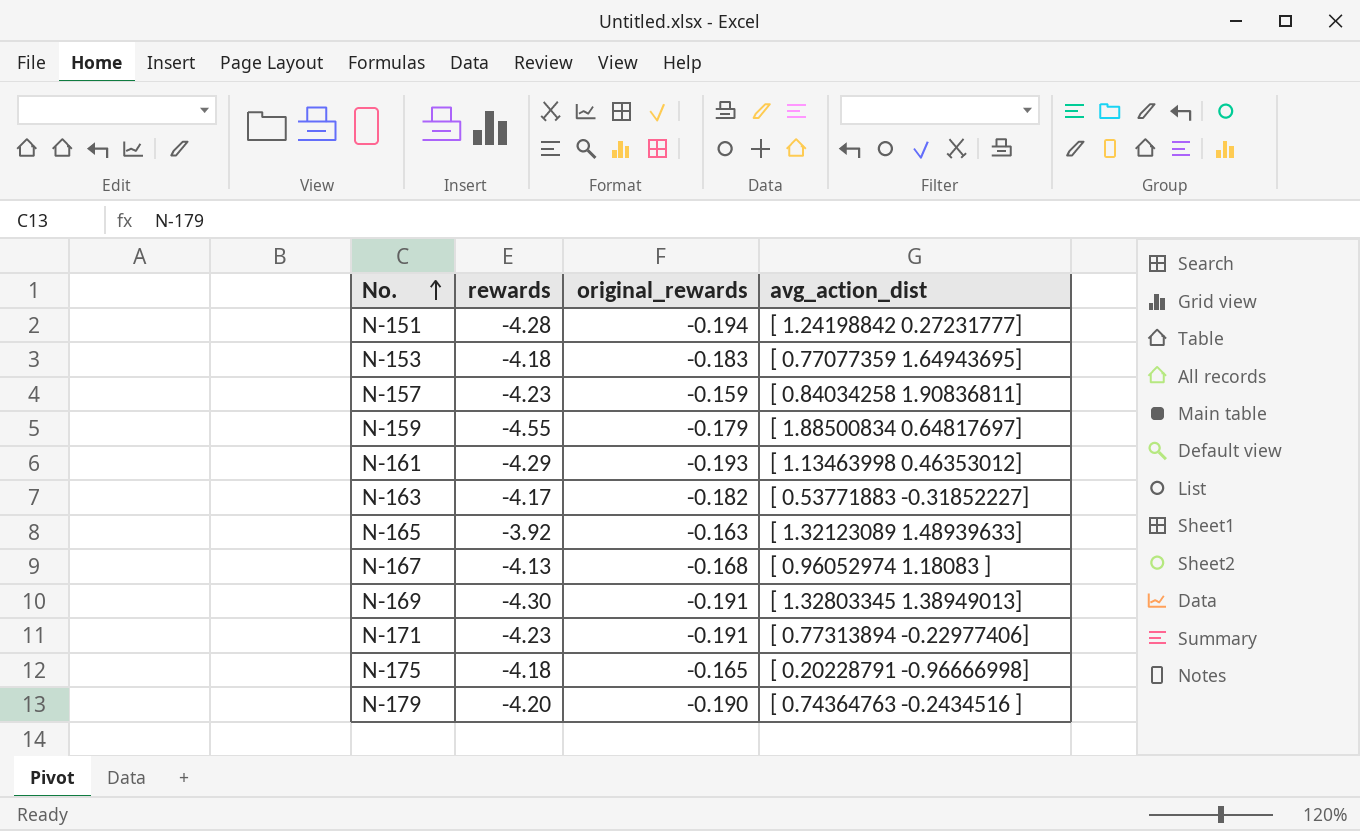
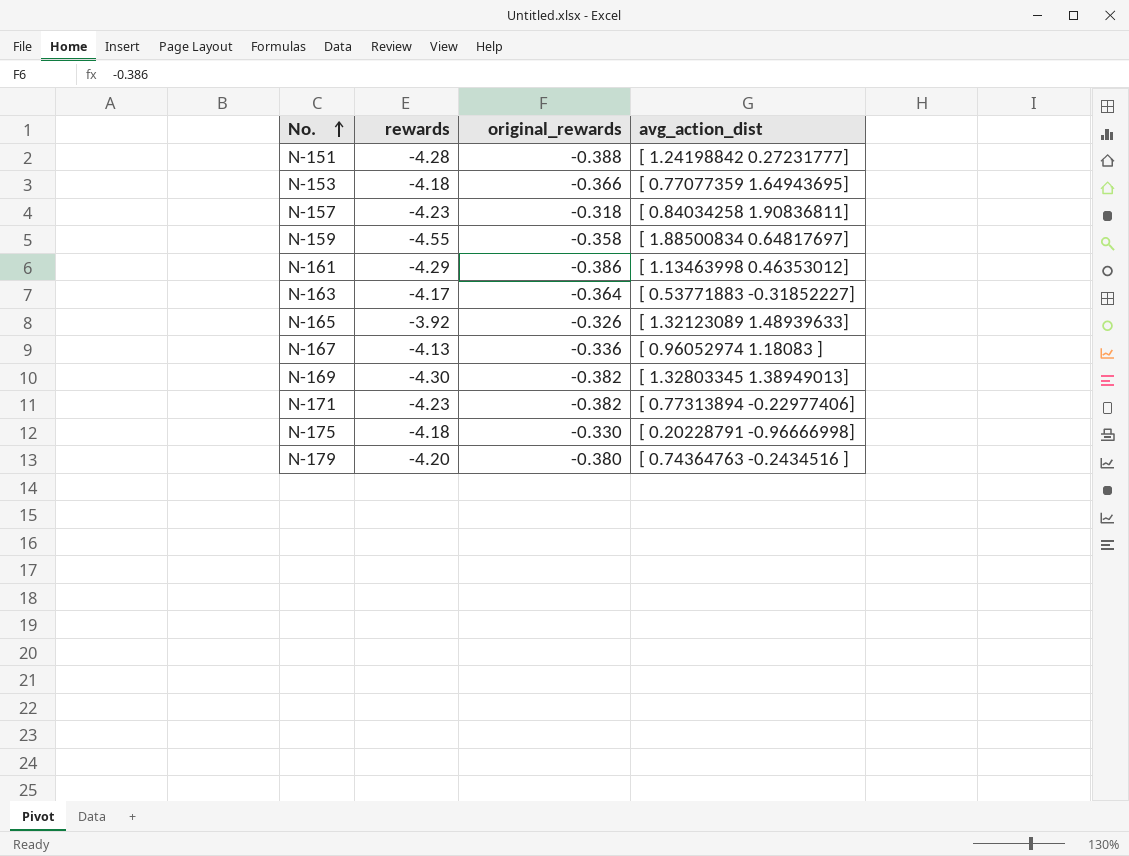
N-151 | original_rewards: -0.194 -> -0.388
N-153 | original_rewards: -0.183 -> -0.366
N-157 | original_rewards: -0.159 -> -0.318
N-159 | original_rewards: -0.179 -> -0.358
N-161 | original_rewards: -0.193 -> -0.386
N-163 | original_rewards: -0.182 -> -0.364
N-165 | original_rewards: -0.163 -> -0.326
N-167 | original_rewards: -0.168 -> -0.336
N-169 | original_rewards: -0.191 -> -0.382
N-171 | original_rewards: -0.191 -> -0.382
N-175 | original_rewards: -0.165 -> -0.330
N-179 | original_rewards: -0.190 -> -0.380

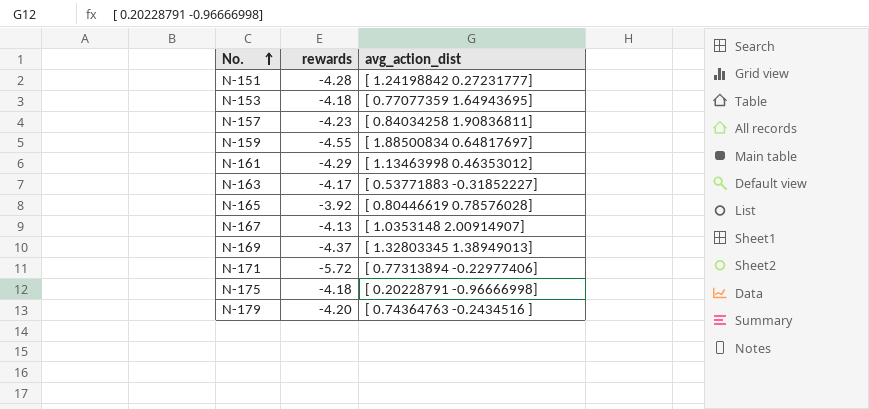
column original_rewards | position: 3 -> none
N-165 | avg_action_dist: [ 1.32123089 1.48939633] -> [ 0.80446619 0.78576028]
N-167 | avg_action_dist: [ 0.96052974 1.18083 ] -> [ 1.0353148 2.00914907]
N-169 | rewards: -4.30 -> -4.37
N-171 | rewards: -4.23 -> -5.72

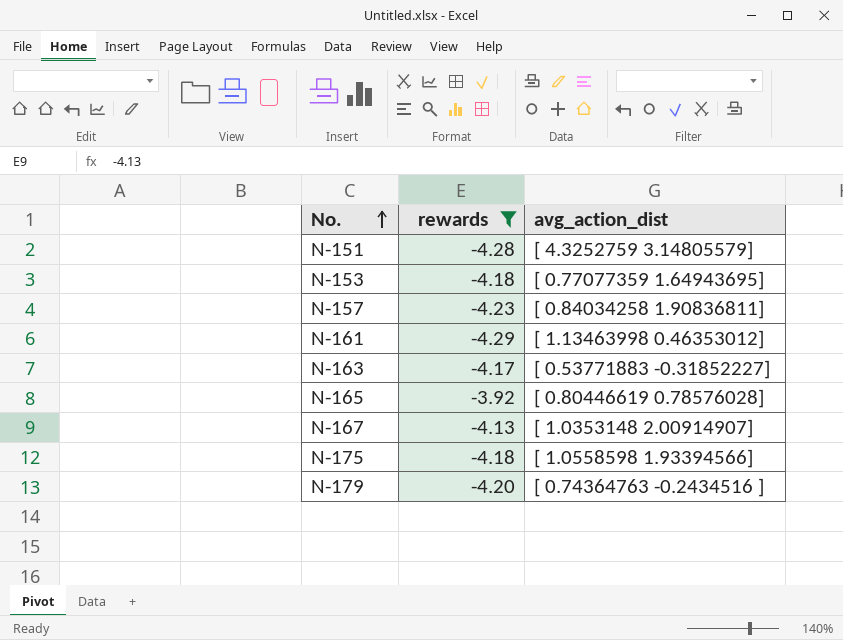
filter: none -> rewards >= -4.29
N-151 | avg_action_dist: [ 1.24198842 0.27231777] -> [ 4.3252759 3.14805579]
N-175 | avg_action_dist: [ 0.20228791 -0.96666998] -> [ 1.0558598 1.93394566]

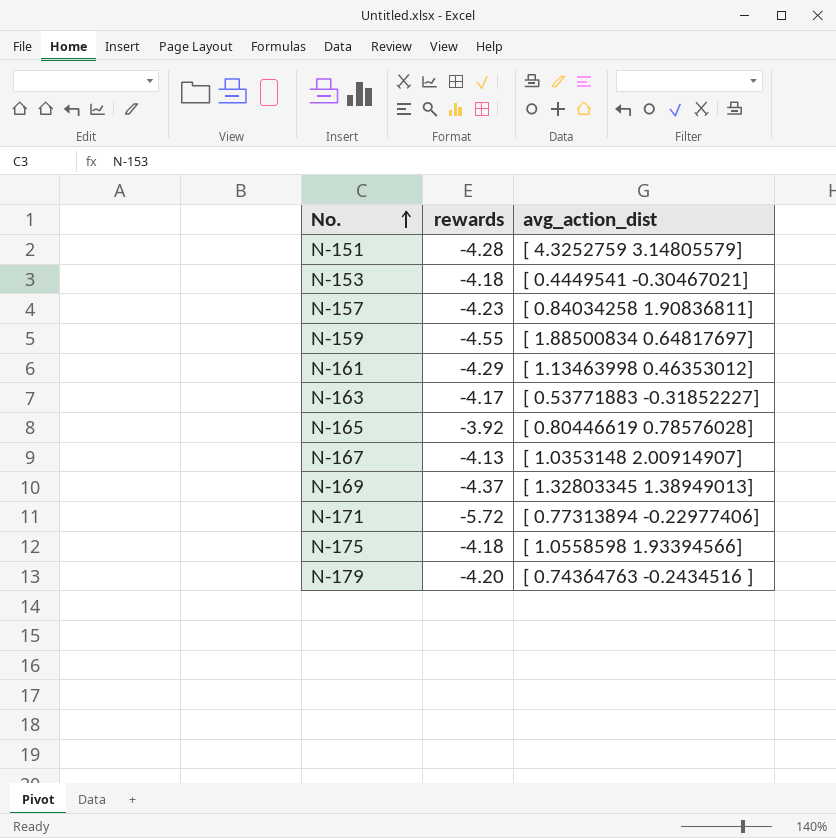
filter: rewards >= -4.29 -> none
N-153 | avg_action_dist: [ 0.77077359 1.64943695] -> [ 0.4449541 -0.30467021]

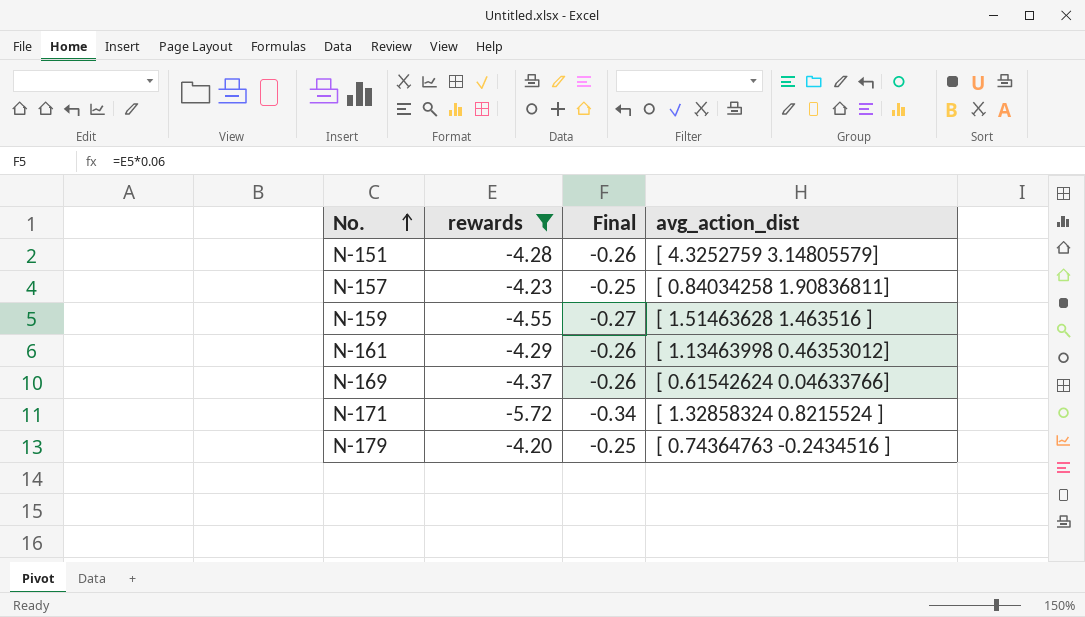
filter: none -> rewards <= -4.20
column Final | formula: none -> [rewards] * 0.06
N-159 | avg_action_dist: [ 1.88500834 0.64817697] -> [ 1.51463628 1.463516 ]
N-169 | avg_action_dist: [ 1.32803345 1.38949013] -> [ 0.61542624 0.04633766]
N-171 | avg_action_dist: [ 0.77313894 -0.22977406] -> [ 1.32858324 0.8215524 ]

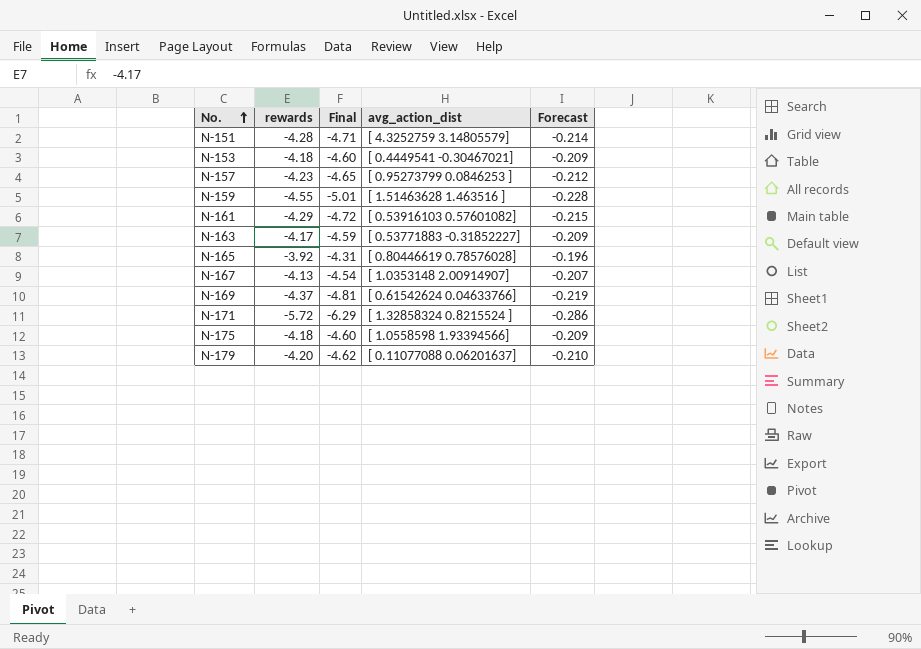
filter: rewards <= -4.20 -> none
column Final | formula: [rewards] * 0.06 -> [rewards] * 1.1
column Forecast | formula: none -> [rewards] * 0.05
N-157 | avg_action_dist: [ 0.84034258 1.90836811] -> [ 0.95273799 0.0846253 ]
N-161 | avg_action_dist: [ 1.13463998 0.46353012] -> [ 0.53916103 0.57601082]
N-179 | avg_action_dist: [ 0.74364763 -0.2434516 ] -> [ 0.11077088 0.06201637]

